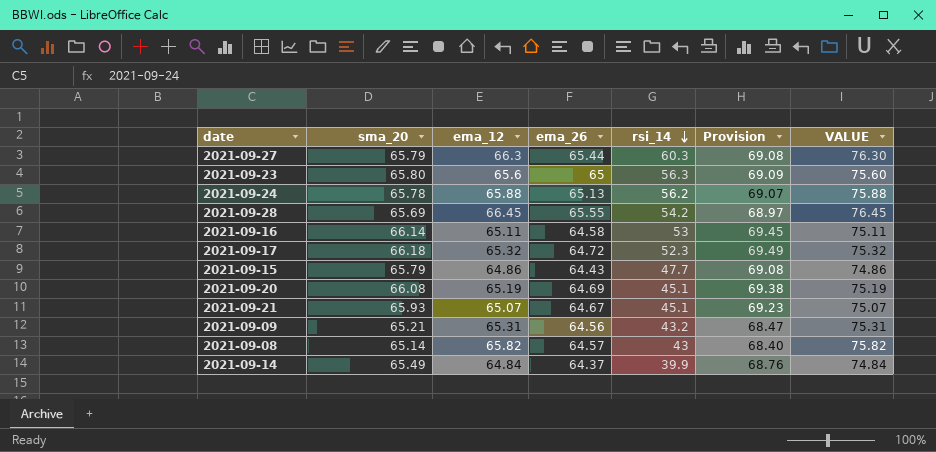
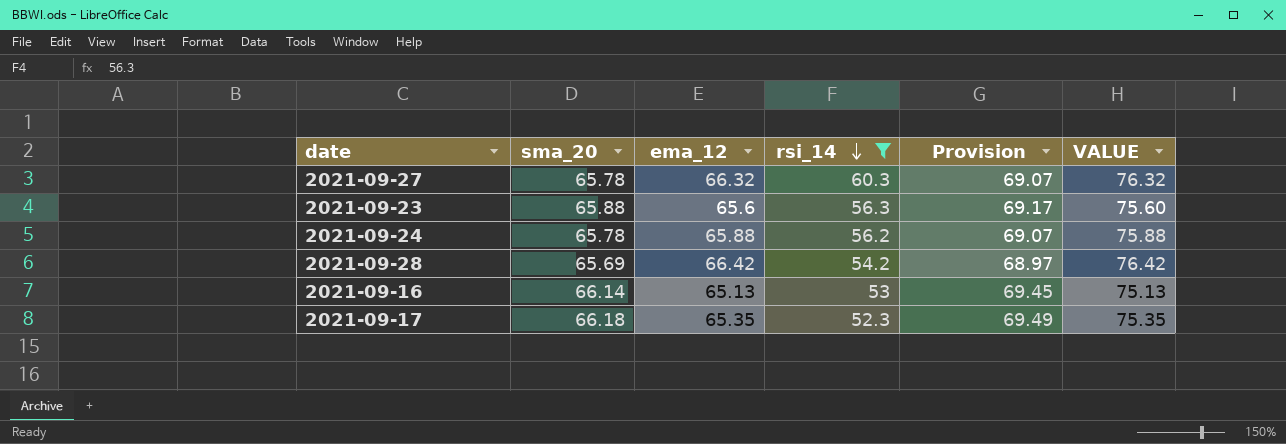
filter: none -> rsi_14 >= 52.3
column ema_26 | position: 4 -> none
2021-09-27 | sma_20: 65.79 -> 65.78
2021-09-27 | ema_12: 66.3 -> 66.32
2021-09-27 | Provision: 69.08 -> 69.07
2021-09-27 | VALUE: 76.30 -> 76.32
2021-09-23 | sma_20: 65.80 -> 65.88
2021-09-23 | Provision: 69.09 -> 69.17
2021-09-28 | ema_12: 66.45 -> 66.42
2021-09-28 | VALUE: 76.45 -> 76.42
2021-09-16 | ema_12: 65.11 -> 65.13
2021-09-16 | VALUE: 75.11 -> 75.13
2021-09-17 | ema_12: 65.32 -> 65.35
2021-09-17 | VALUE: 75.32 -> 75.35

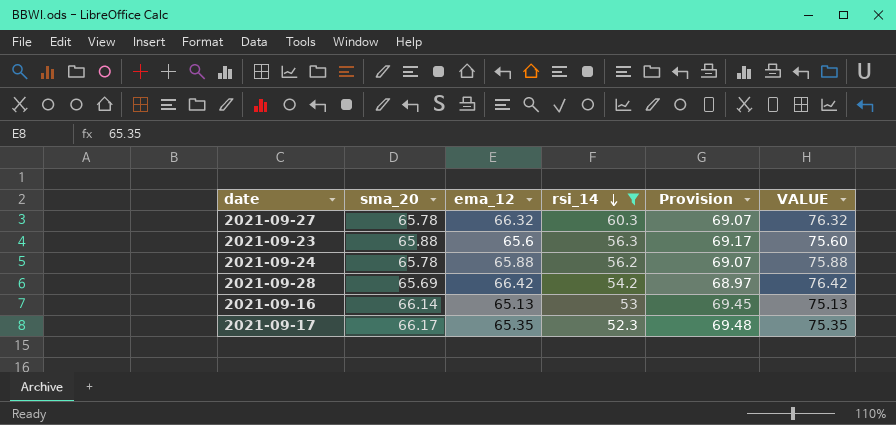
2021-09-17 | sma_20: 66.18 -> 66.17
2021-09-17 | Provision: 69.49 -> 69.48

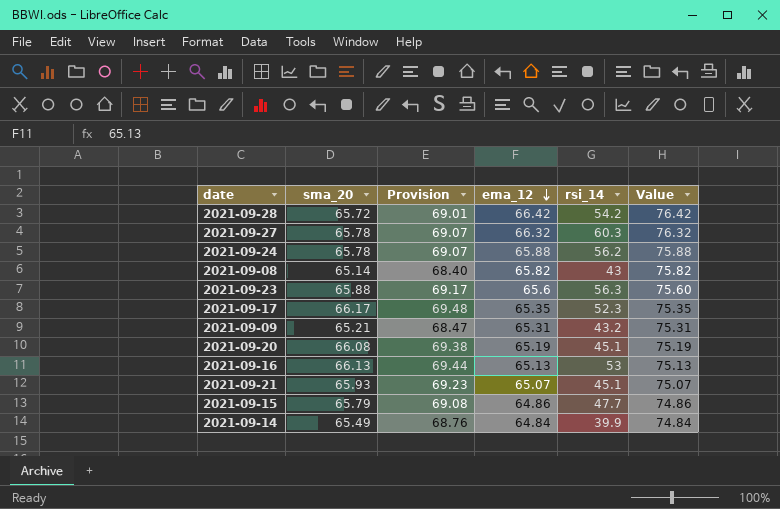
filter: rsi_14 >= 52.3 -> none
row order: rsi_14 descending -> ema_12 descending
column Provision | position: 5 -> 3
column name: VALUE -> Value
2021-09-28 | sma_20: 65.69 -> 65.72
2021-09-28 | Provision: 68.97 -> 69.01
2021-09-16 | sma_20: 66.14 -> 66.13
2021-09-16 | Provision: 69.45 -> 69.44

